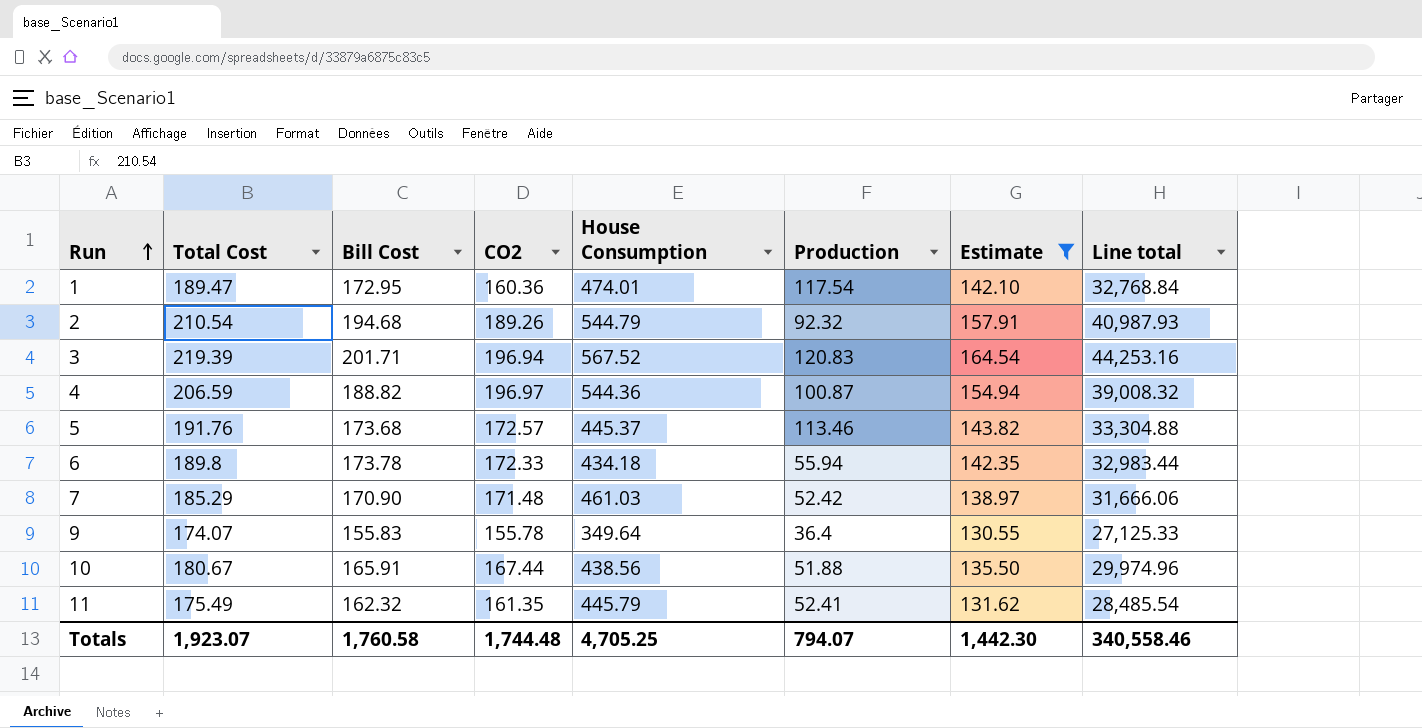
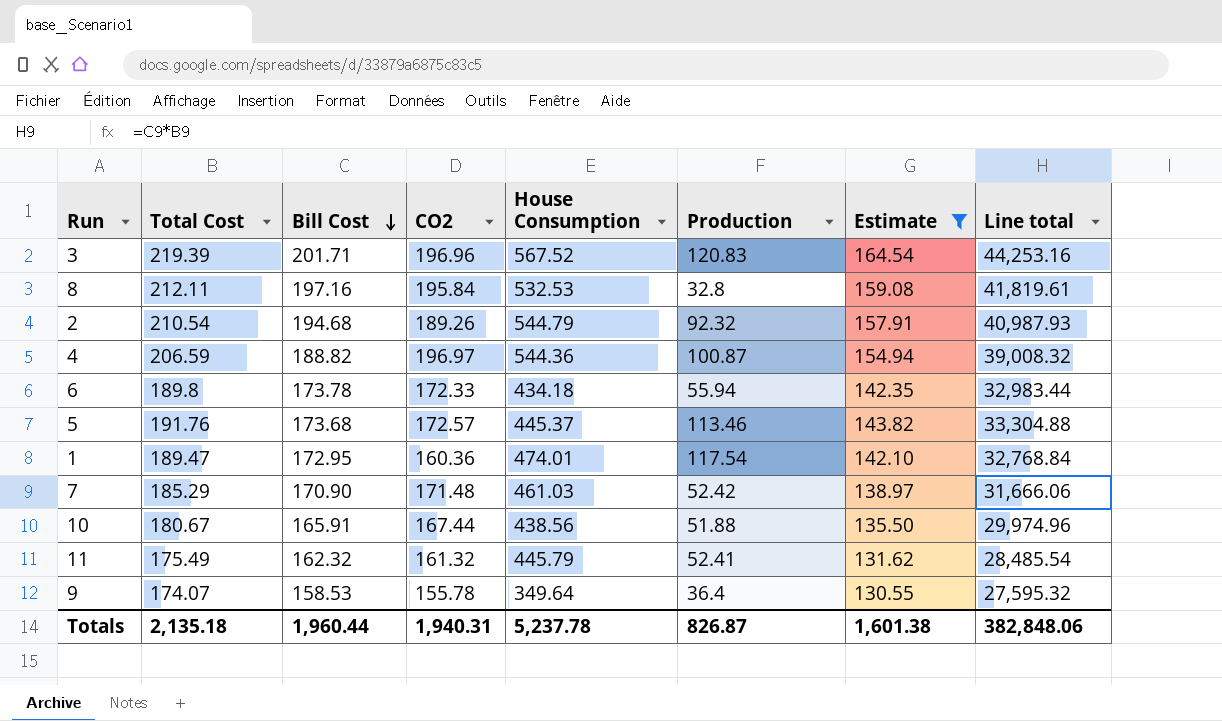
row order: Run ascending -> Bill Cost descending
3 | CO2: 196.94 -> 196.96
row 8: none -> 212.11 | 197.16 | 195.84 | 532.53 | 32.8 | 159.08 | 41,819.61
11 | CO2: 161.35 -> 161.32
9 | Bill Cost: 155.83 -> 158.53
9 | Line total: 27,125.33 -> 27,595.32
Totals | Total Cost: 1,923.07 -> 2,135.18
Totals | Bill Cost: 1,760.58 -> 1,960.44
Totals | CO2: 1,744.48 -> 1,940.31
Totals | House Consumption: 4,705.25 -> 5,237.78
Totals | Production: 794.07 -> 826.87
Totals | Estimate: 1,442.30 -> 1,601.38
Totals | Line total: 340,558.46 -> 382,848.06

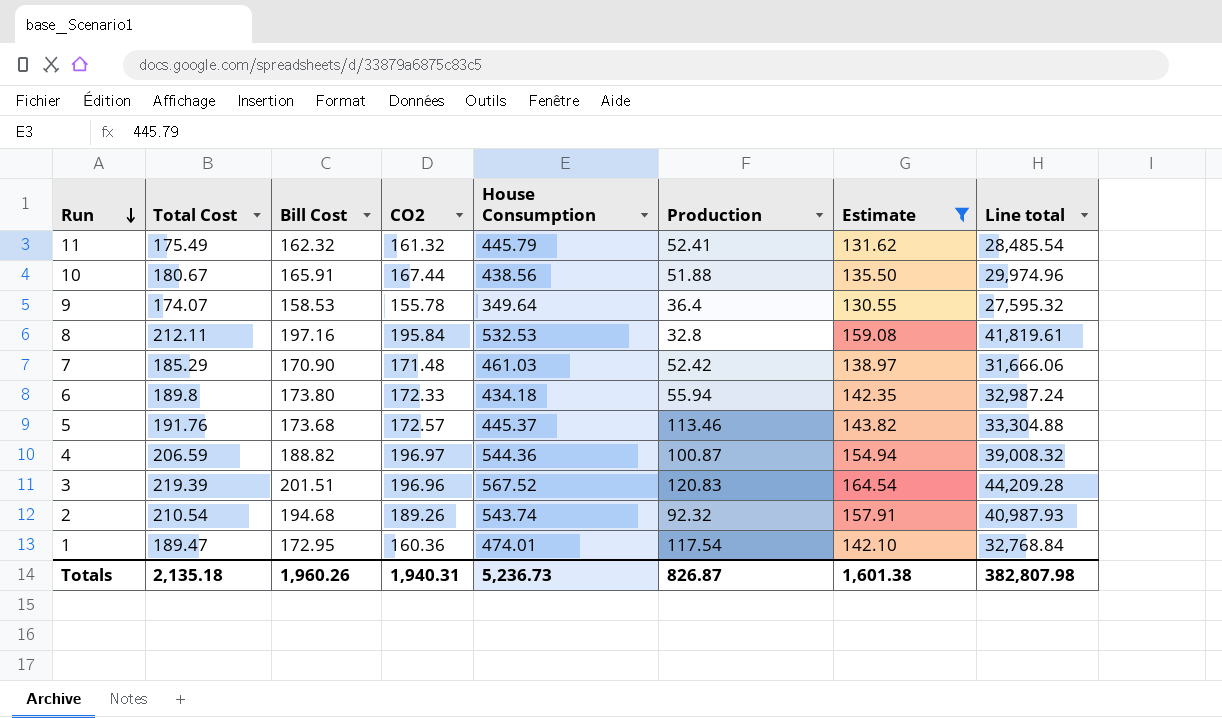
row order: Bill Cost descending -> Run descending
6 | Bill Cost: 173.78 -> 173.80
6 | Line total: 32,983.44 -> 32,987.24
3 | Bill Cost: 201.71 -> 201.51
3 | Line total: 44,253.16 -> 44,209.28
2 | House Consumption: 544.79 -> 543.74
Totals | Bill Cost: 1,960.44 -> 1,960.26
Totals | House Consumption: 5,237.78 -> 5,236.73
Totals | Line total: 382,848.06 -> 382,807.98

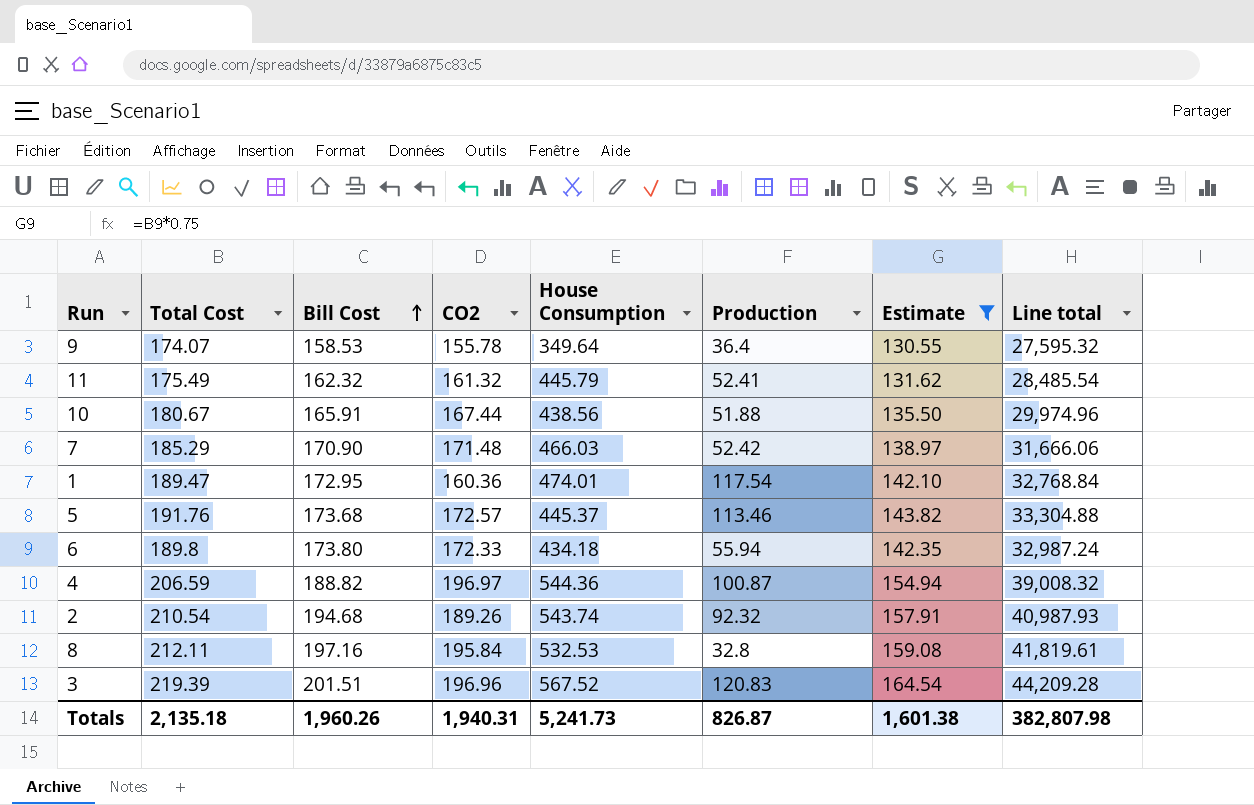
row order: Run descending -> Bill Cost ascending
7 | House Consumption: 461.03 -> 466.03
Totals | House Consumption: 5,236.73 -> 5,241.73

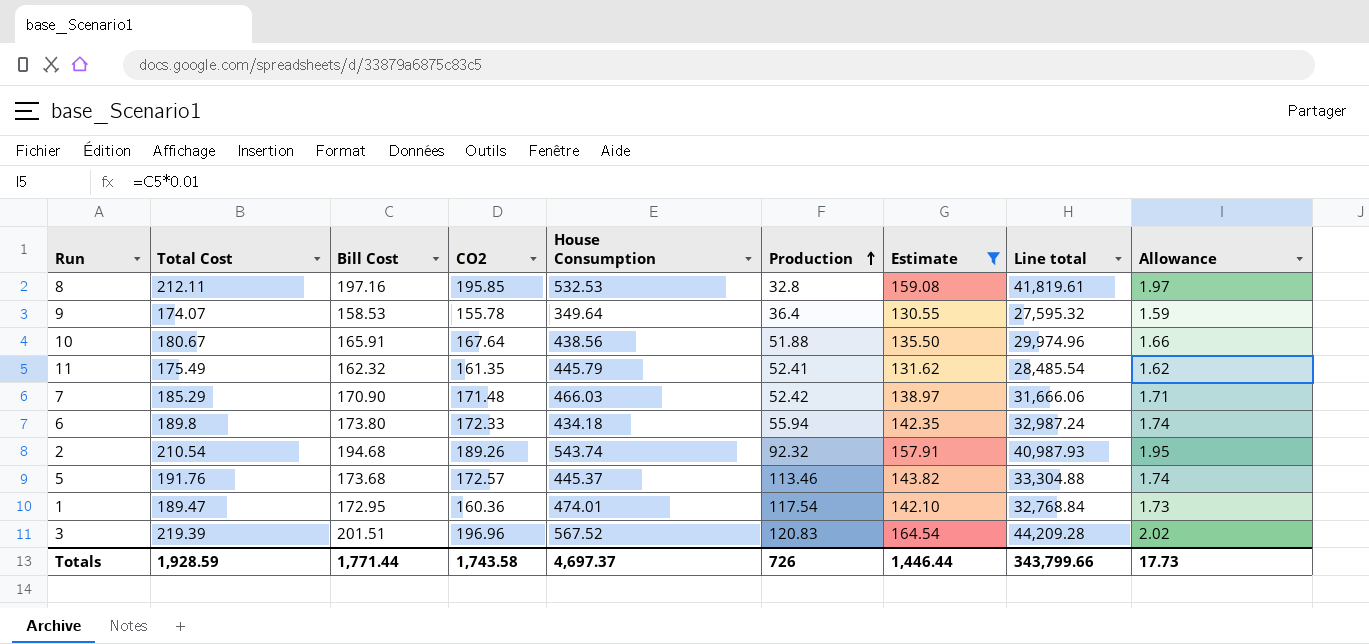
row order: Bill Cost ascending -> Production ascending
column Allowance | formula: none -> [Bill Cost] * 0.01
row 4: 206.59 | 188.82 | 196.97 | 544.36 | 100.87 | 154.94 | 39,008.32 -> none
8 | CO2: 195.84 -> 195.85
10 | CO2: 167.44 -> 167.64
11 | CO2: 161.32 -> 161.35
Totals | Total Cost: 2,135.18 -> 1,928.59
Totals | Bill Cost: 1,960.26 -> 1,771.44
Totals | CO2: 1,940.31 -> 1,743.58
Totals | House Consumption: 5,241.73 -> 4,697.37
Totals | Production: 826.87 -> 726
Totals | Estimate: 1,601.38 -> 1,446.44
Totals | Line total: 382,807.98 -> 343,799.66

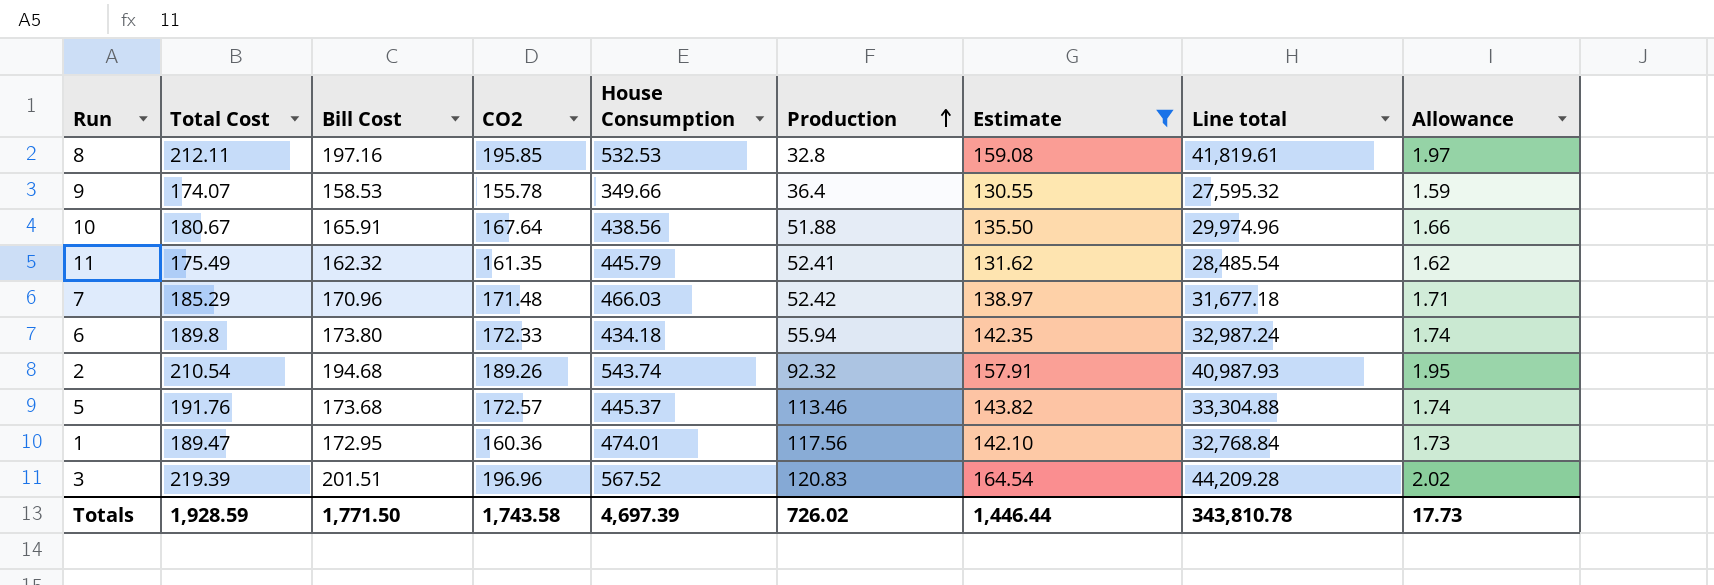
9 | House Consumption: 349.64 -> 349.66
7 | Bill Cost: 170.90 -> 170.96
7 | Line total: 31,666.06 -> 31,677.18
1 | Production: 117.54 -> 117.56
Totals | Bill Cost: 1,771.44 -> 1,771.50
Totals | House Consumption: 4,697.37 -> 4,697.39
Totals | Production: 726 -> 726.02
Totals | Line total: 343,799.66 -> 343,810.78

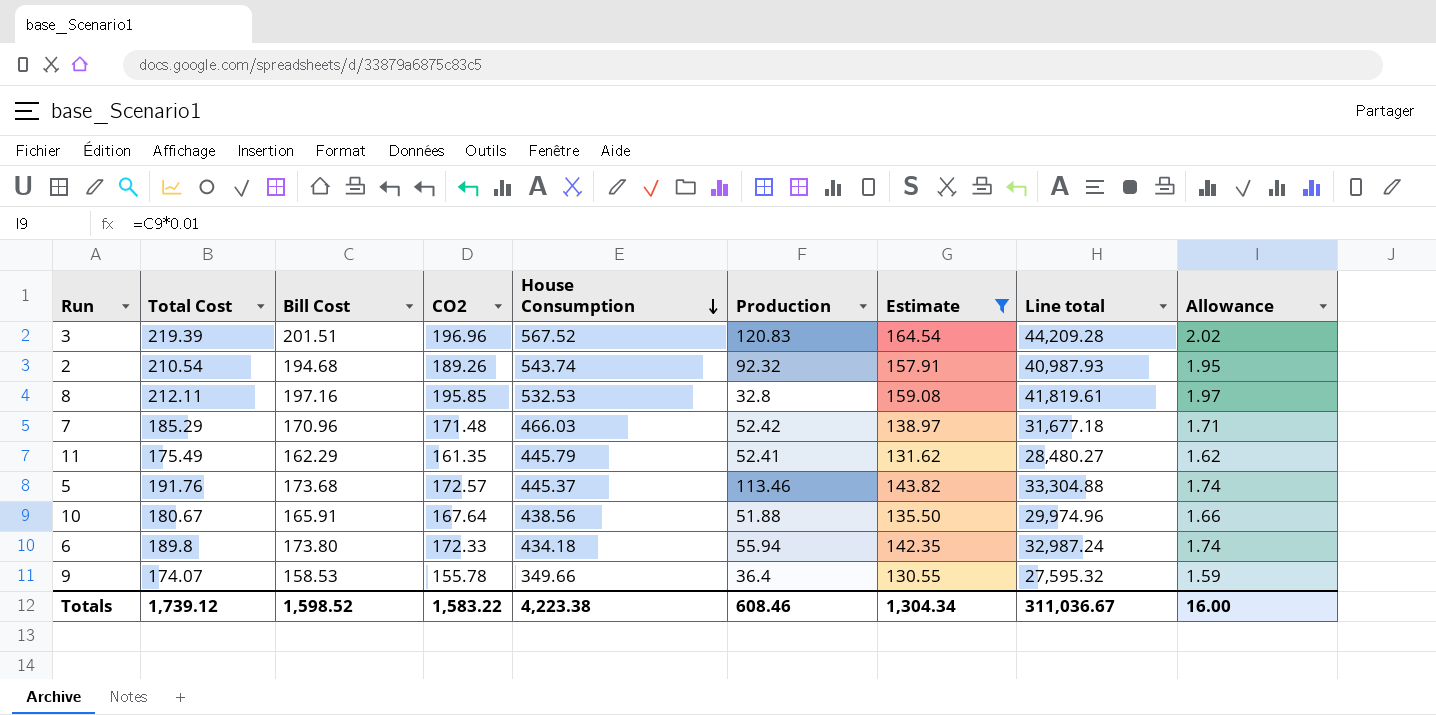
row order: Production ascending -> House Consumption descending
row 1: 189.47 | 172.95 | 160.36 | 474.01 | 117.56 | 142.10 | 32,768.84 | 1.73 -> none
11 | Bill Cost: 162.32 -> 162.29
11 | Line total: 28,485.54 -> 28,480.27
Totals | Total Cost: 1,928.59 -> 1,739.12
Totals | Bill Cost: 1,771.50 -> 1,598.52
Totals | CO2: 1,743.58 -> 1,583.22
Totals | House Consumption: 4,697.39 -> 4,223.38
Totals | Production: 726.02 -> 608.46
Totals | Estimate: 1,446.44 -> 1,304.34
Totals | Line total: 343,810.78 -> 311,036.67
Totals | Allowance: 17.73 -> 16.00

